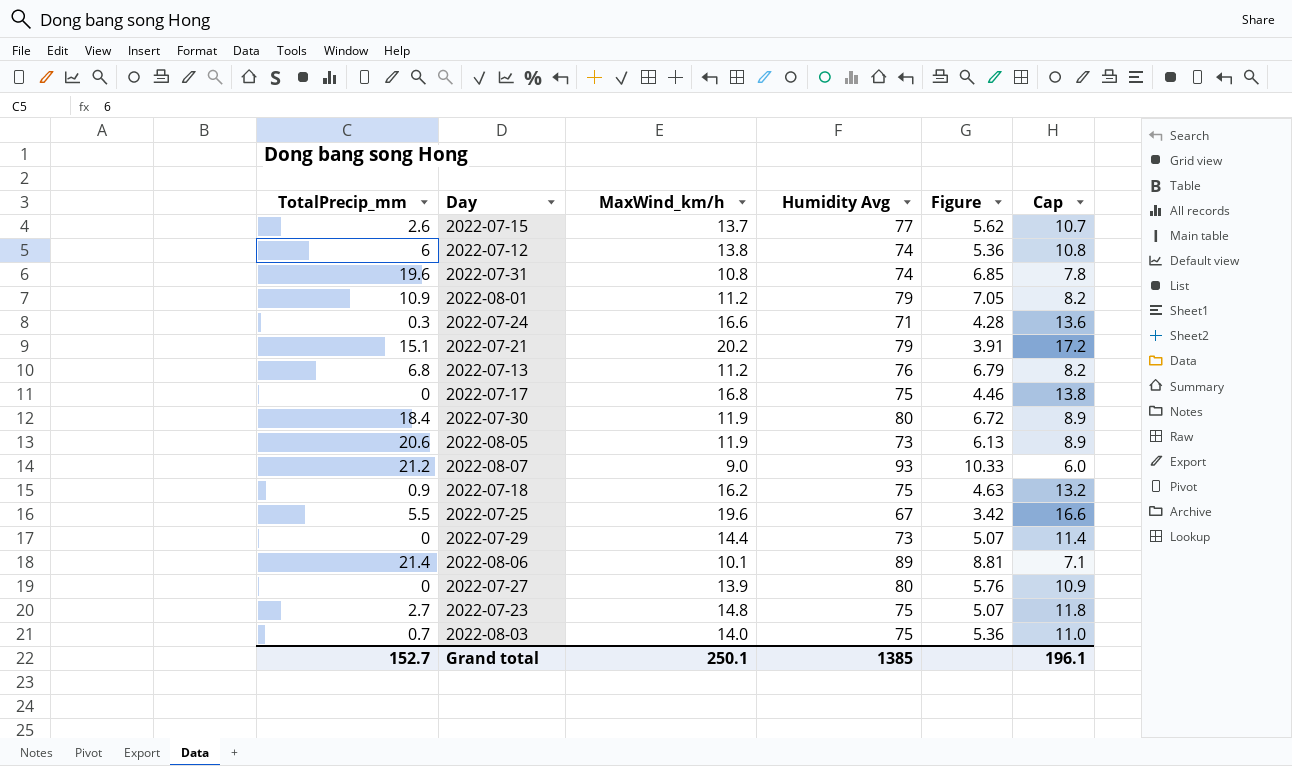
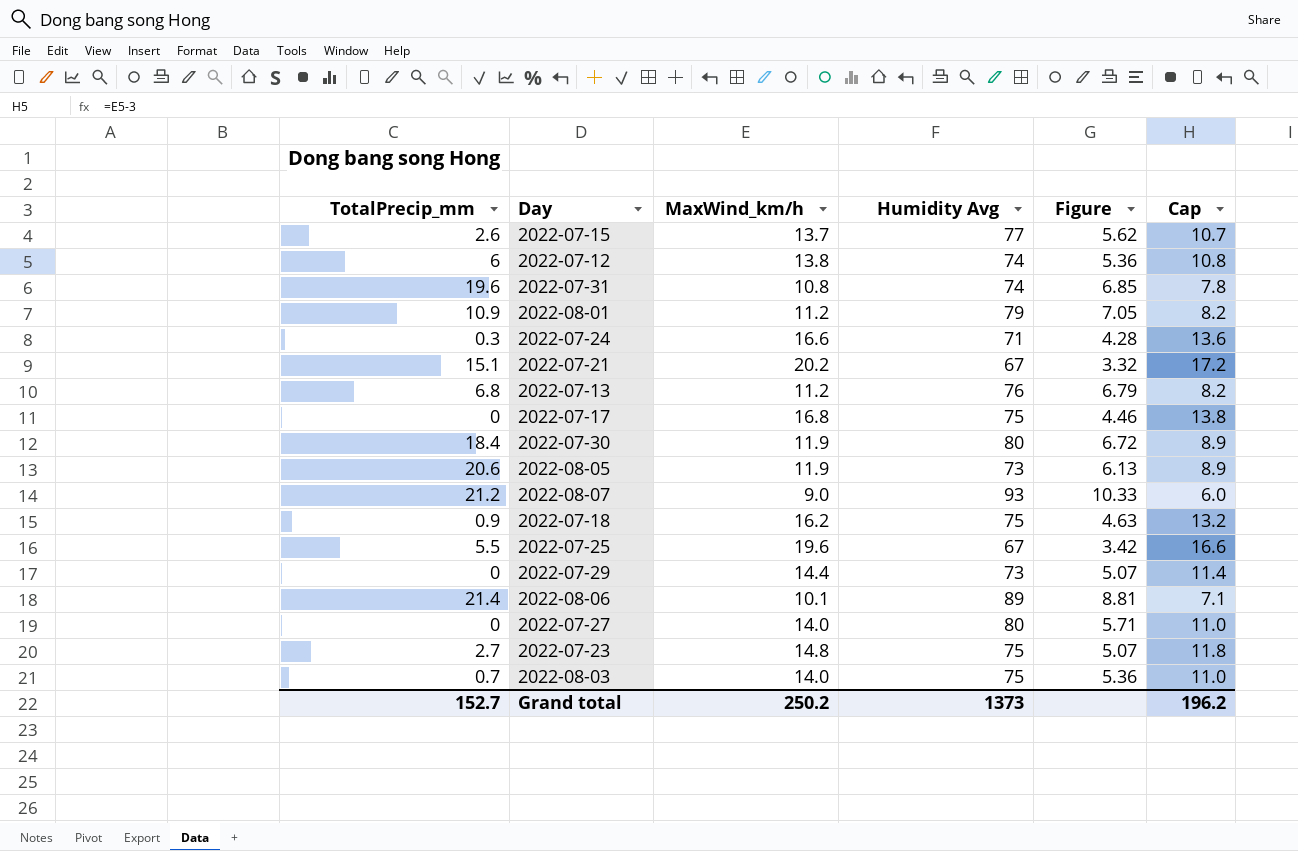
2022-07-21 | Humidity Avg: 79 -> 67
2022-07-21 | Figure: 3.91 -> 3.32
2022-07-27 | MaxWind_km/h: 13.9 -> 14.0
2022-07-27 | Figure: 5.76 -> 5.71
2022-07-27 | Cap: 10.9 -> 11.0
Grand total | MaxWind_km/h: 250.1 -> 250.2
Grand total | Humidity Avg: 1385 -> 1373
Grand total | Cap: 196.1 -> 196.2

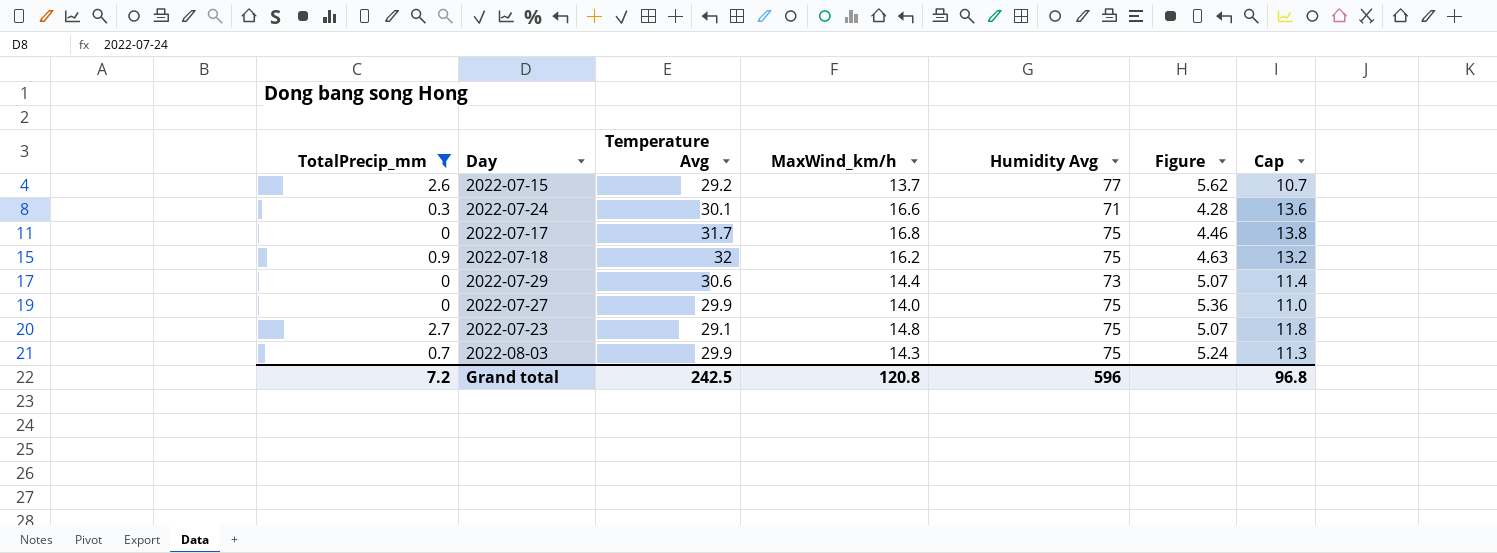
filter: none -> TotalPrecip_mm <= 2.7
column Temperature Avg | position: none -> 3
2022-07-27 | Humidity Avg: 80 -> 75
2022-07-27 | Figure: 5.71 -> 5.36
2022-08-03 | MaxWind_km/h: 14.0 -> 14.3
2022-08-03 | Figure: 5.36 -> 5.24
2022-08-03 | Cap: 11.0 -> 11.3
Grand total | TotalPrecip_mm: 152.7 -> 7.2
Grand total | MaxWind_km/h: 250.2 -> 120.8
Grand total | Humidity Avg: 1373 -> 596
Grand total | Cap: 196.2 -> 96.8

